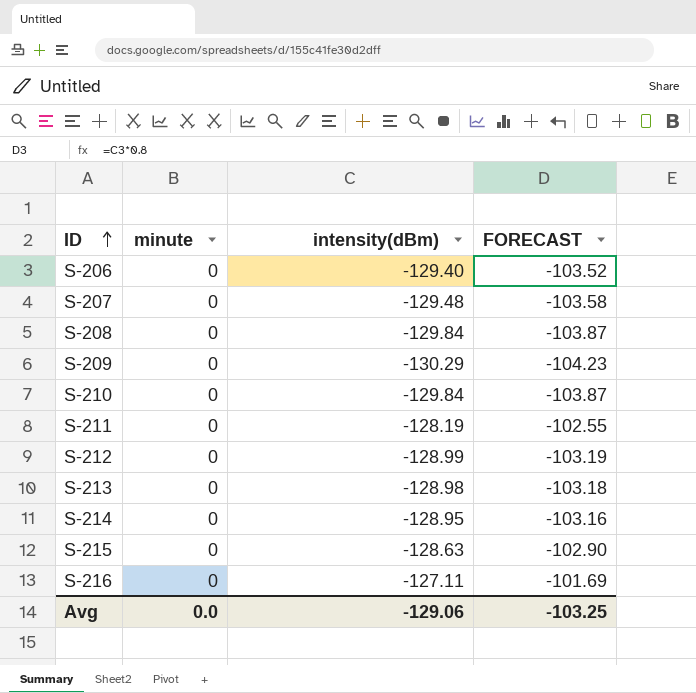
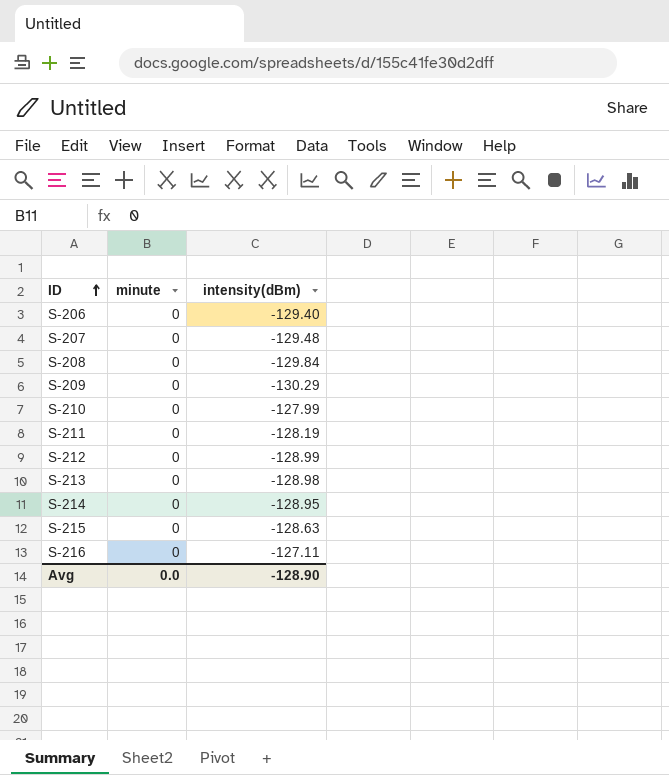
column FORECAST | formula: [intensity(dBm)] * 0.8 -> none
S-210 | intensity(dBm): -129.84 -> -127.99
Avg | intensity(dBm): -129.06 -> -128.90

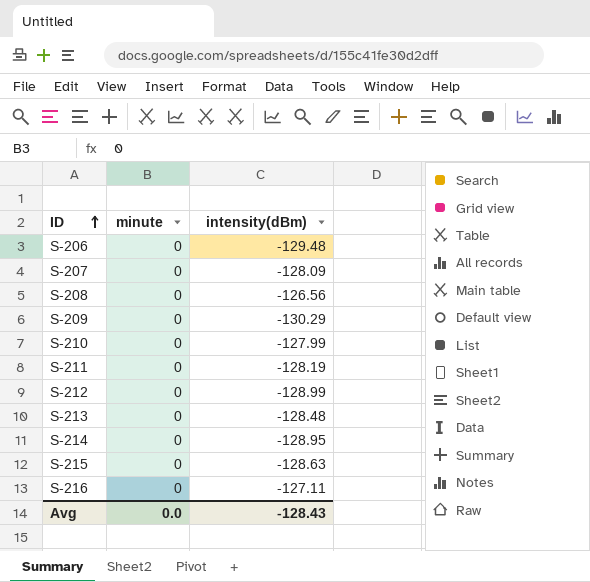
S-206 | intensity(dBm): -129.40 -> -129.48
S-207 | intensity(dBm): -129.48 -> -128.09
S-208 | intensity(dBm): -129.84 -> -126.56
S-213 | intensity(dBm): -128.98 -> -128.48
Avg | intensity(dBm): -128.90 -> -128.43

